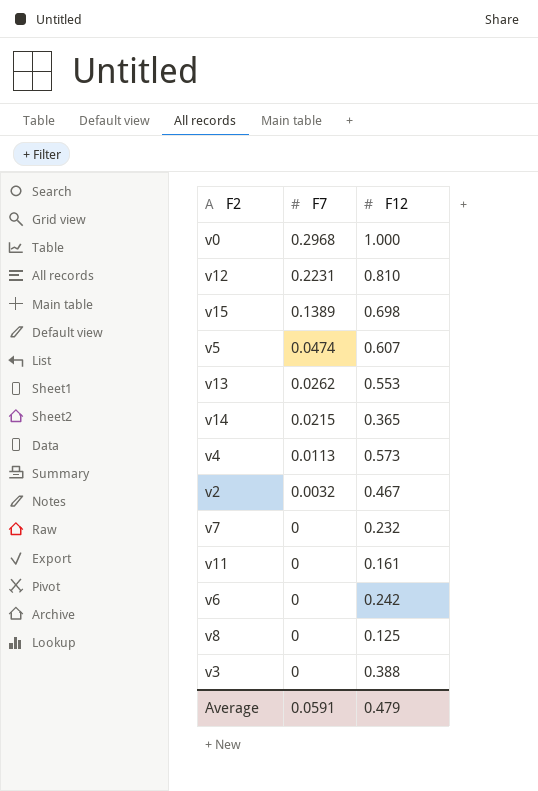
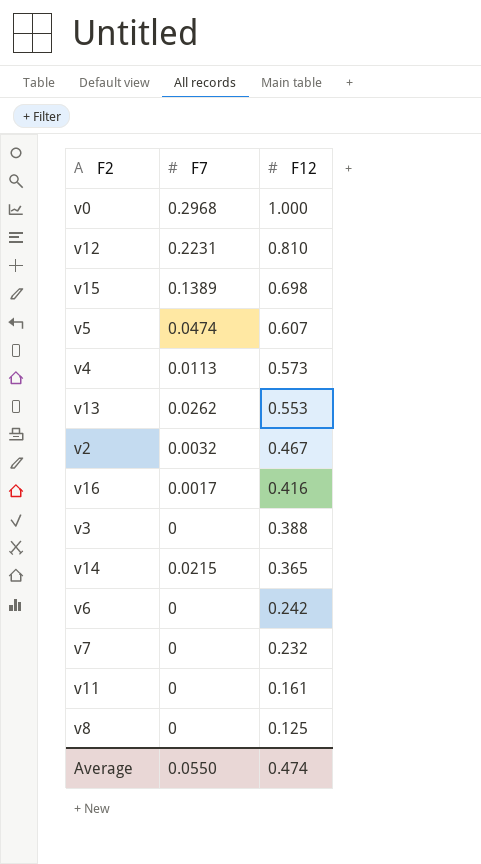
row order: F7 descending -> F12 descending
row v16: none -> 0.0017 | 0.416
Average | F7: 0.0591 -> 0.0550
Average | F12: 0.479 -> 0.474

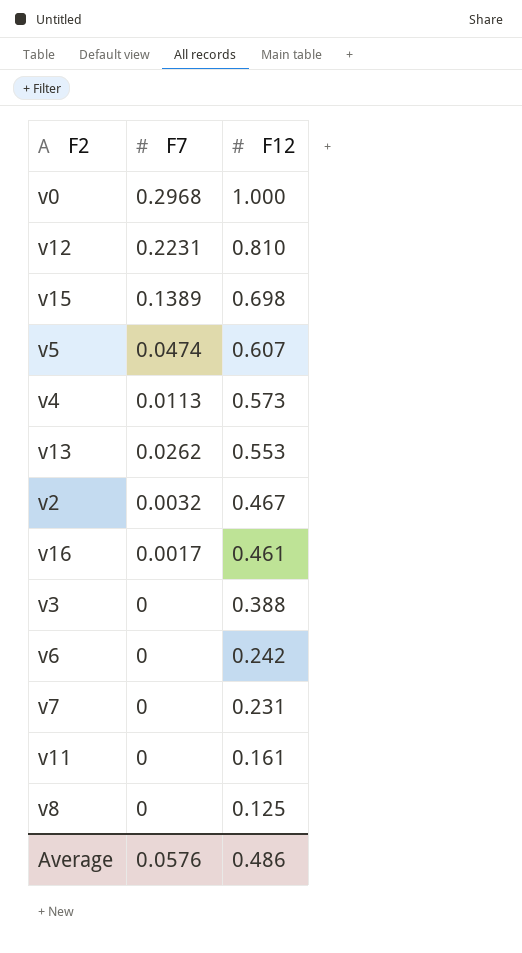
row v14: 0.0215 | 0.365 -> none
v16 | F12: 0.416 -> 0.461
v7 | F12: 0.232 -> 0.231
Average | F7: 0.0550 -> 0.0576
Average | F12: 0.474 -> 0.486

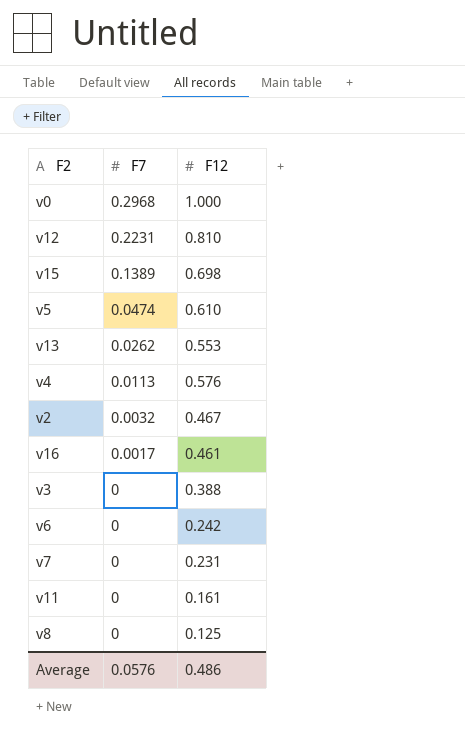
row order: F12 descending -> F7 descending
v5 | F12: 0.607 -> 0.610
v4 | F12: 0.573 -> 0.576

